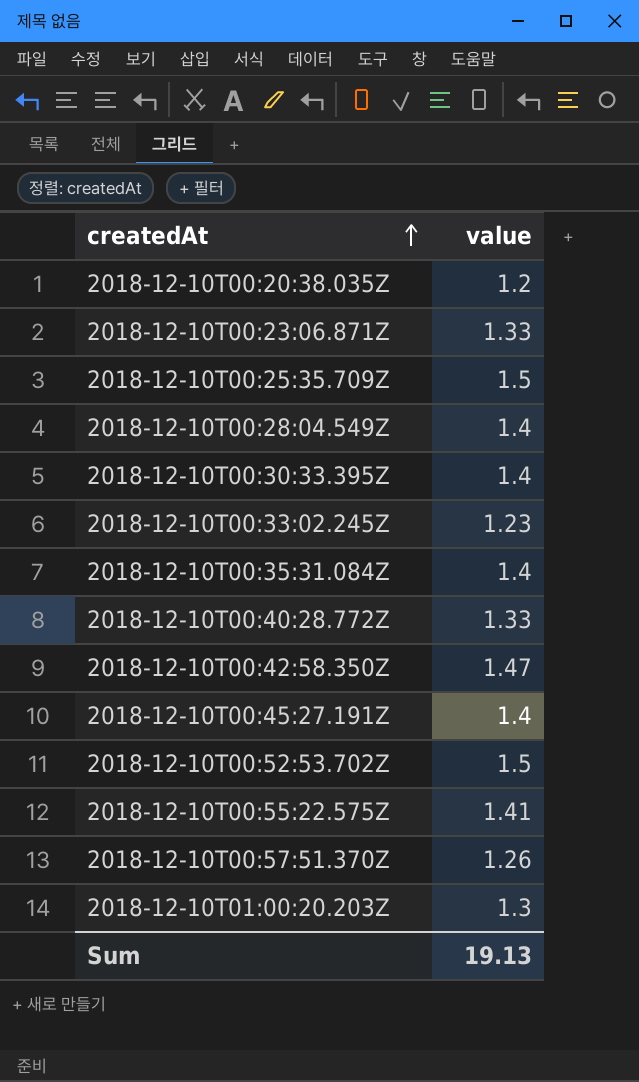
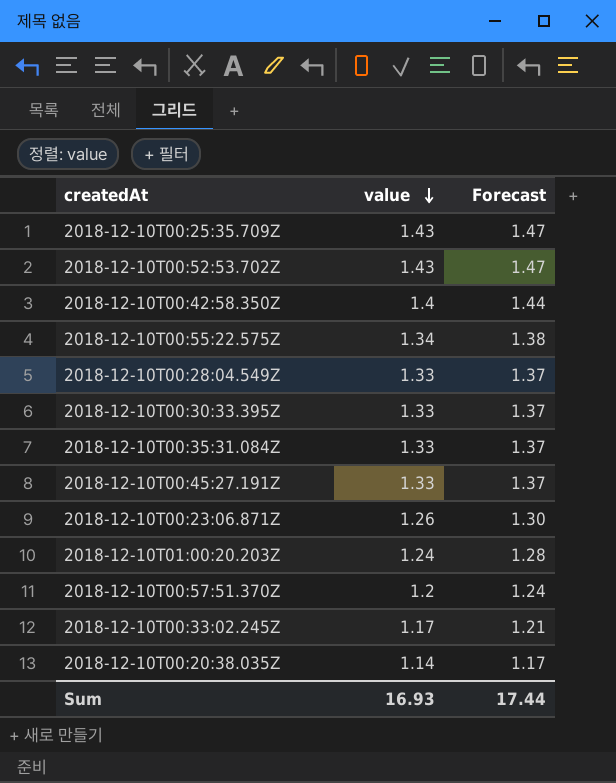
row order: createdAt ascending -> value descending
column Forecast | formula: none -> [value] * 1.03
row 2018-12-10T00:40:28.772Z: 1.33 -> none
2018-12-10T00:25:35.709Z | value: 1.5 -> 1.43
2018-12-10T00:52:53.702Z | value: 1.5 -> 1.43
2018-12-10T00:42:58.350Z | value: 1.47 -> 1.4
2018-12-10T00:55:22.575Z | value: 1.41 -> 1.34
2018-12-10T00:28:04.549Z | value: 1.4 -> 1.33
2018-12-10T00:30:33.395Z | value: 1.4 -> 1.33
2018-12-10T00:35:31.084Z | value: 1.4 -> 1.33
2018-12-10T00:45:27.191Z | value: 1.4 -> 1.33
2018-12-10T00:23:06.871Z | value: 1.33 -> 1.26
2018-12-10T01:00:20.203Z | value: 1.3 -> 1.24
2018-12-10T00:57:51.370Z | value: 1.26 -> 1.2
2018-12-10T00:33:02.245Z | value: 1.23 -> 1.17
2018-12-10T00:20:38.035Z | value: 1.2 -> 1.14
Sum | value: 19.13 -> 16.93

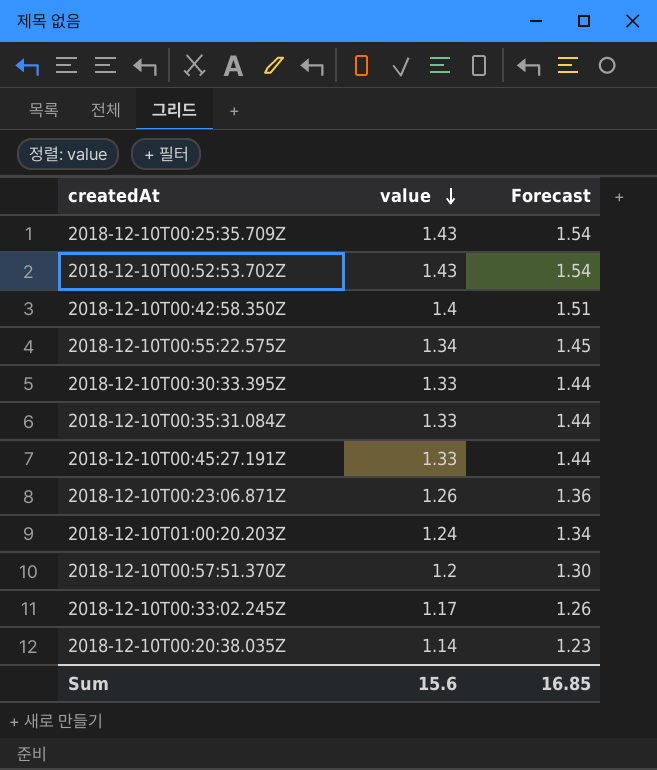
column Forecast | formula: [value] * 1.03 -> [value] * 1.08
row 2018-12-10T00:28:04.549Z: 1.33 | 1.37 -> none
Sum | value: 16.93 -> 15.6
Sum | Forecast: 17.44 -> 16.85

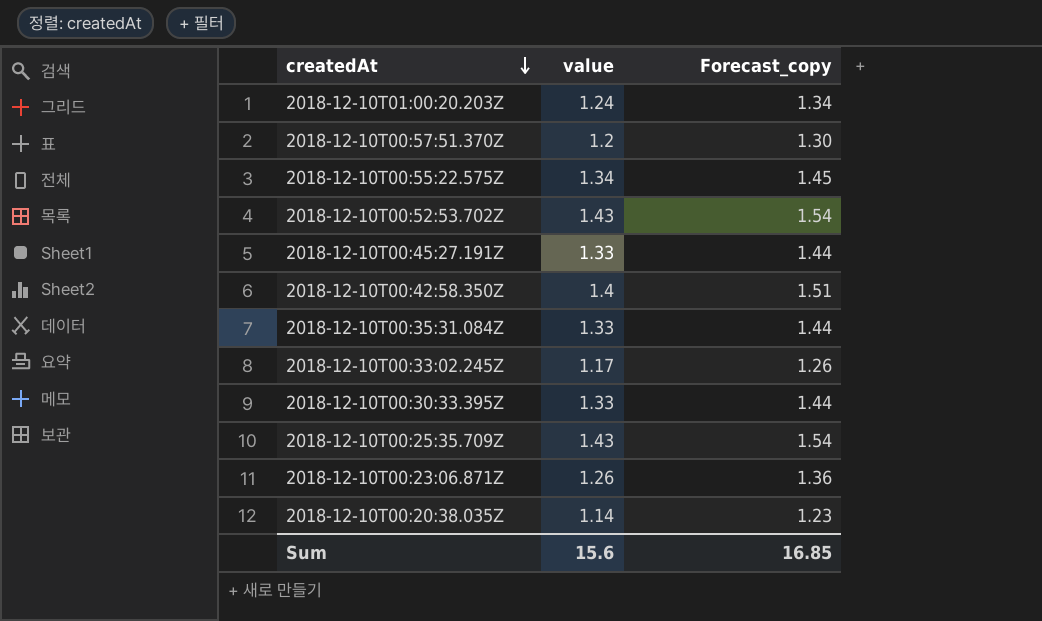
row order: value descending -> createdAt descending
column name: Forecast -> Forecast_copy

